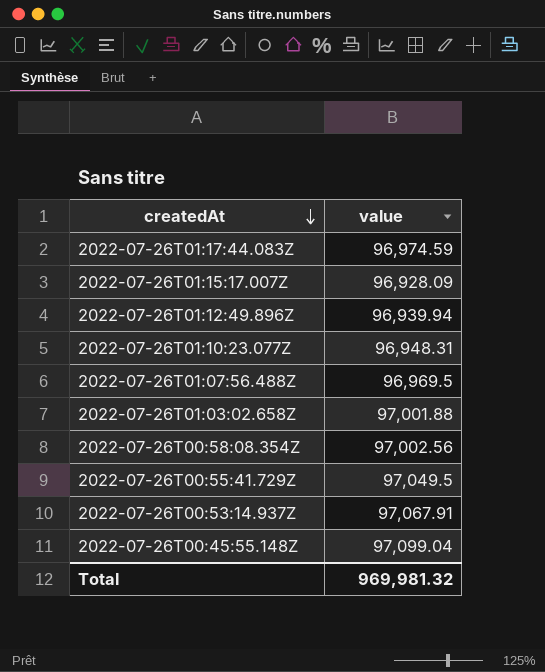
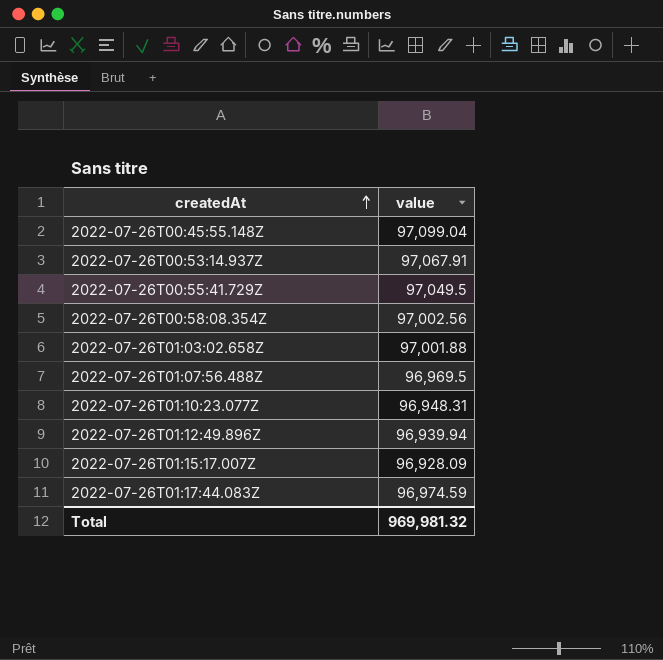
row order: createdAt descending -> createdAt ascending

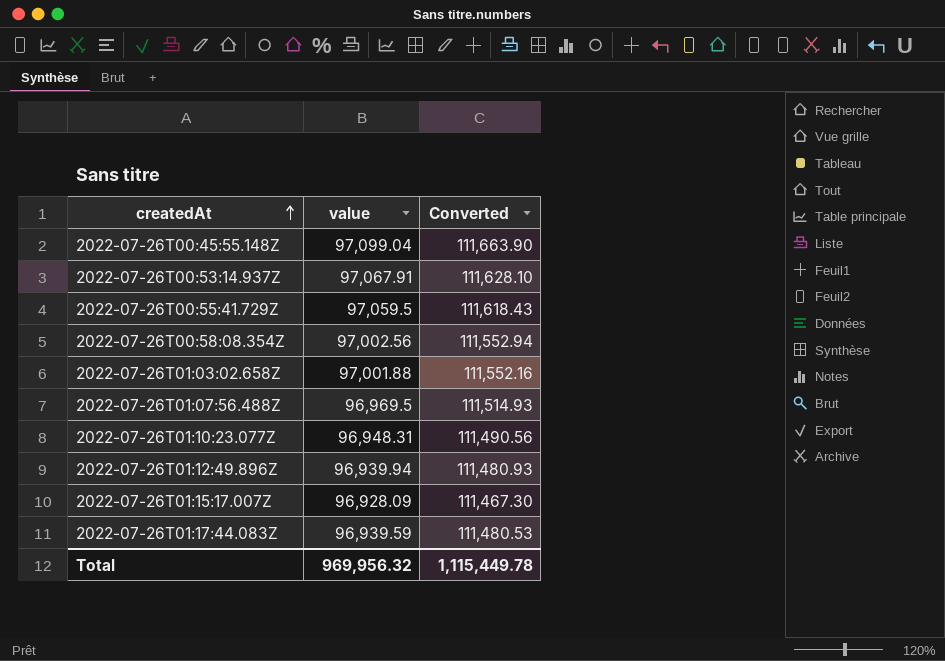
column Converted | formula: none -> [value] * 1.15
2022-07-26T00:55:41.729Z | value: 97,049.5 -> 97,059.5
2022-07-26T01:17:44.083Z | value: 96,974.59 -> 96,939.59
Total | value: 969,981.32 -> 969,956.32

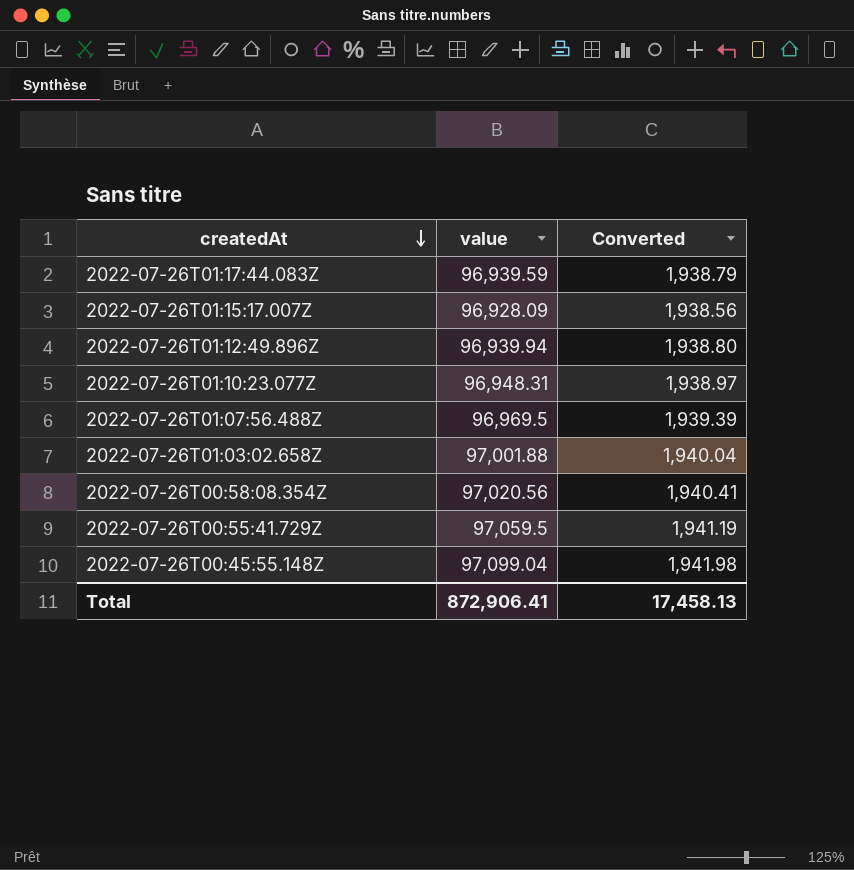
row order: createdAt ascending -> createdAt descending
column Converted | formula: [value] * 1.15 -> [value] * 0.02
row 2022-07-26T00:53:14.937Z: 97,067.91 | 111,628.10 -> none
2022-07-26T00:58:08.354Z | value: 97,002.56 -> 97,020.56
Total | value: 969,956.32 -> 872,906.41
Total | Converted: 1,115,449.78 -> 17,458.13

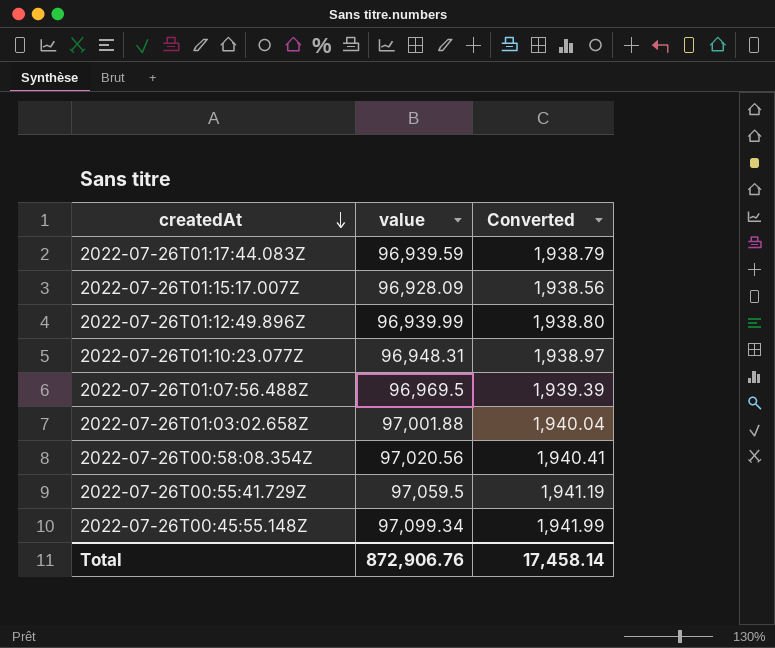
2022-07-26T01:12:49.896Z | value: 96,939.94 -> 96,939.99
2022-07-26T00:45:55.148Z | value: 97,099.04 -> 97,099.34
2022-07-26T00:45:55.148Z | Converted: 1,941.98 -> 1,941.99
Total | value: 872,906.41 -> 872,906.76
Total | Converted: 17,458.13 -> 17,458.14

